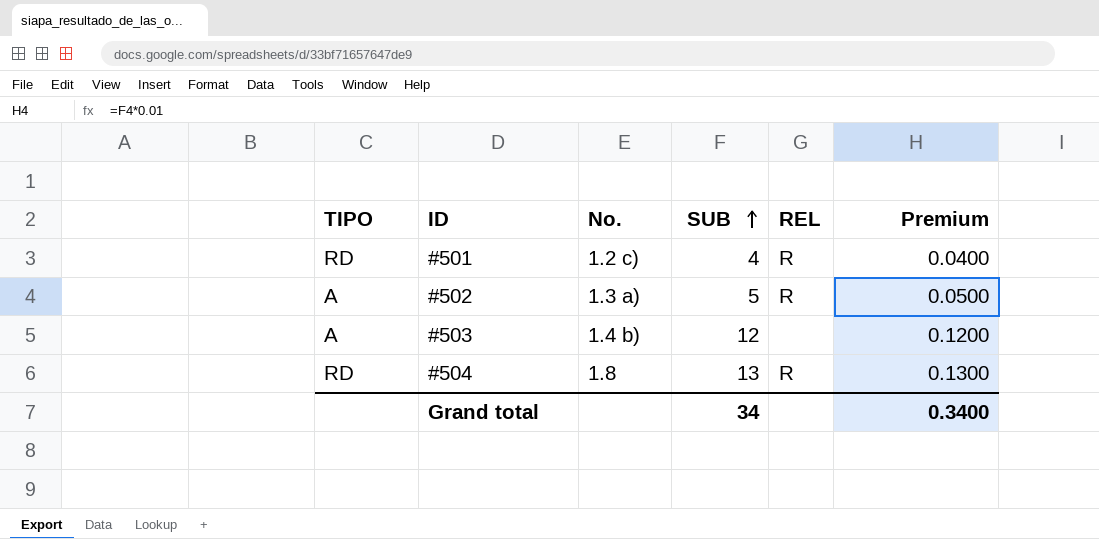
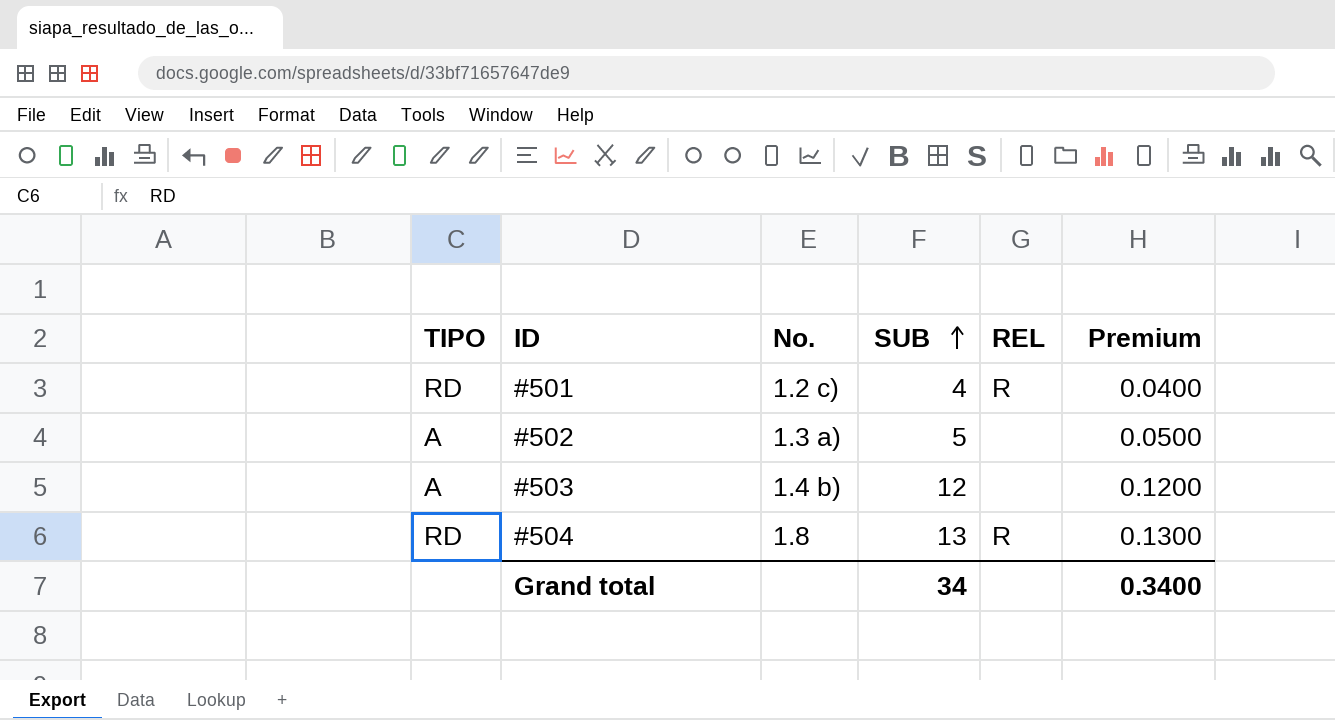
#502 | REL: R -> none

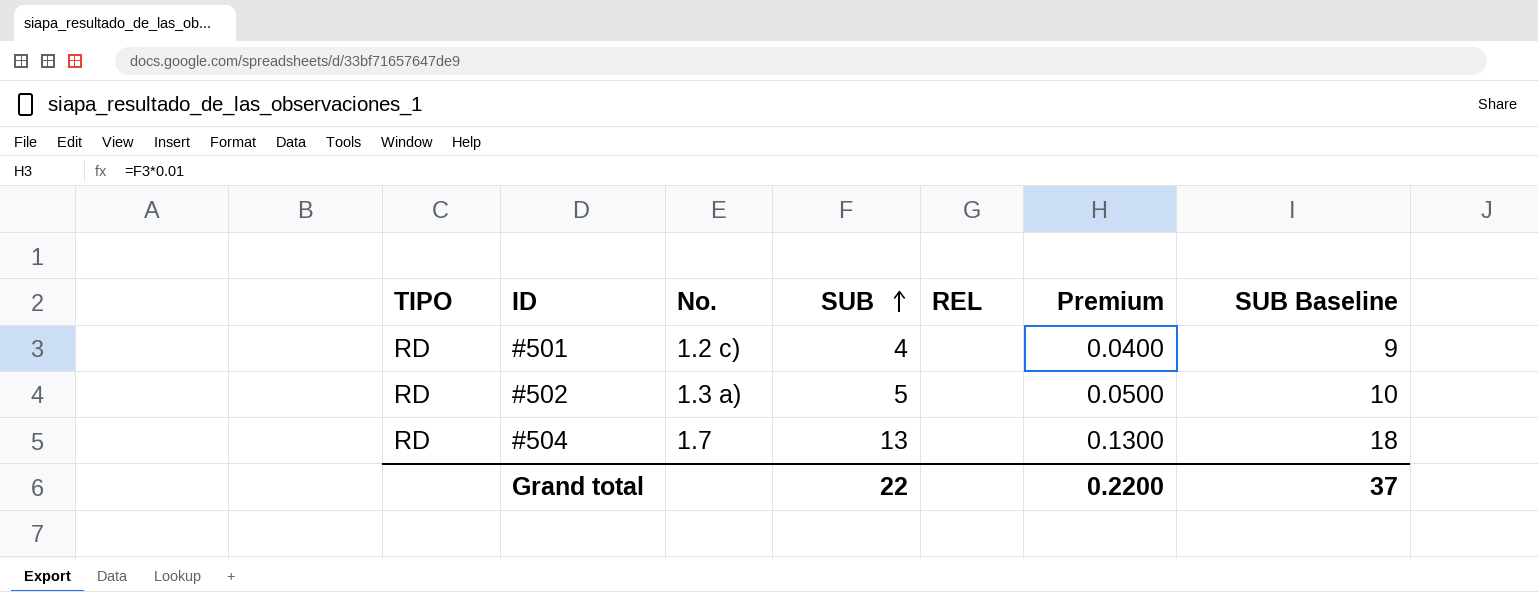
column SUB Baseline | formula: none -> [SUB] + 5
row #503: A | 1.4 b) | 12 | none | 0.1200 -> none
#501 | REL: R -> none
#502 | TIPO: A -> RD
#504 | No.: 1.8 -> 1.7
#504 | REL: R -> none
Grand total | SUB: 34 -> 22
Grand total | Premium: 0.3400 -> 0.2200

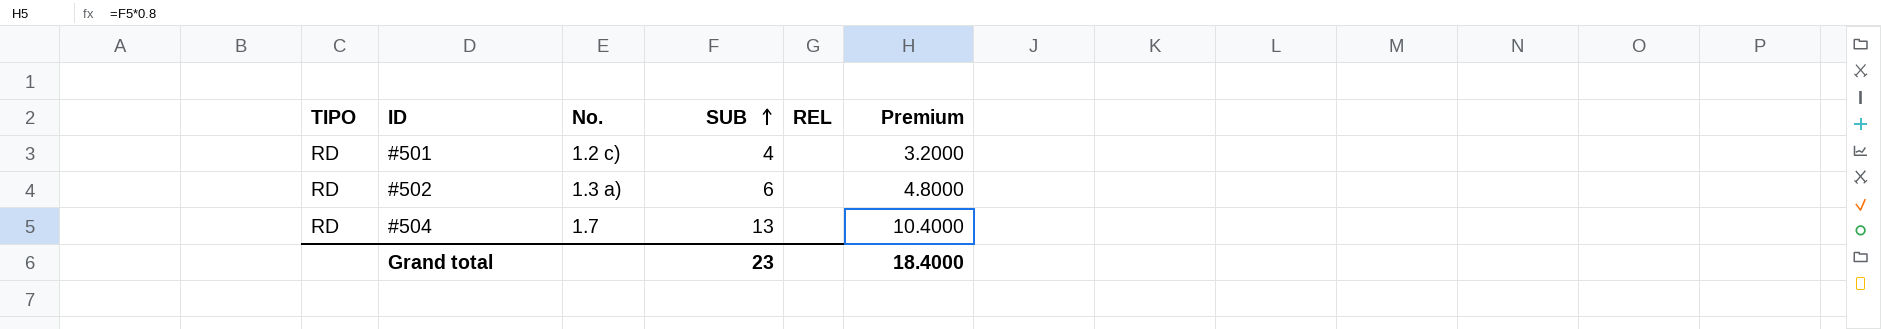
column SUB Baseline | formula: [SUB] + 5 -> none
column Premium | formula: [SUB] * 0.01 -> [SUB] * 0.8
#502 | SUB: 5 -> 6
Grand total | SUB: 22 -> 23
Grand total | Premium: 0.2200 -> 18.4000

